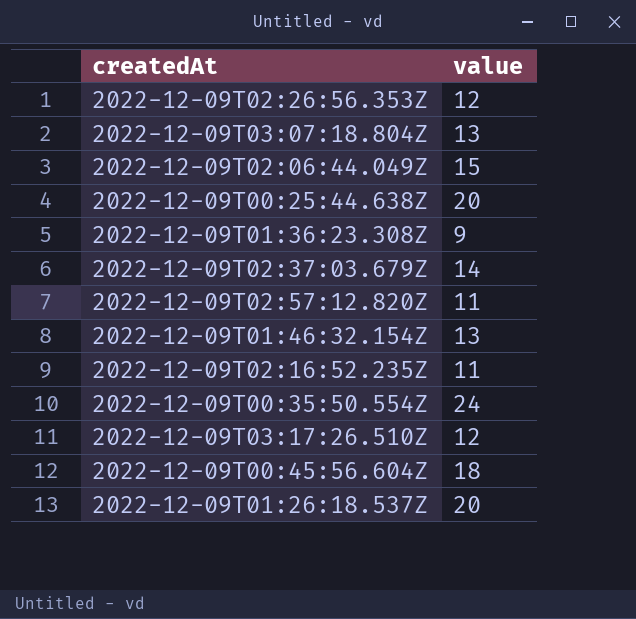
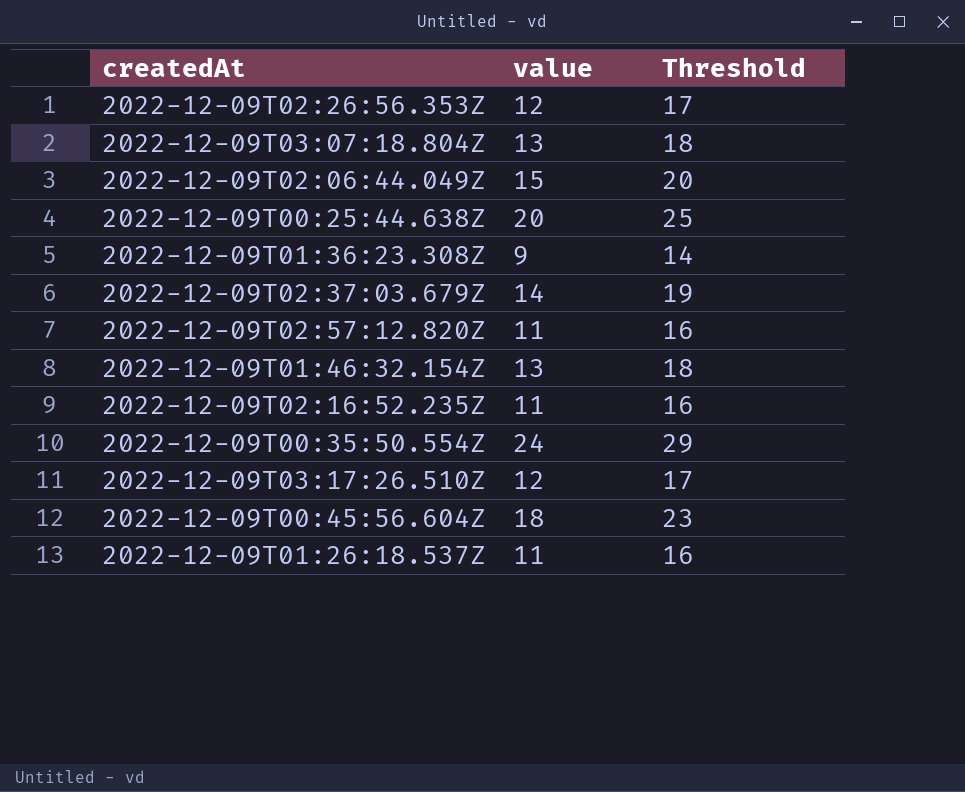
column Threshold | formula: none -> [value] + 5
2022-12-09T01:26:18.537Z | value: 20 -> 11

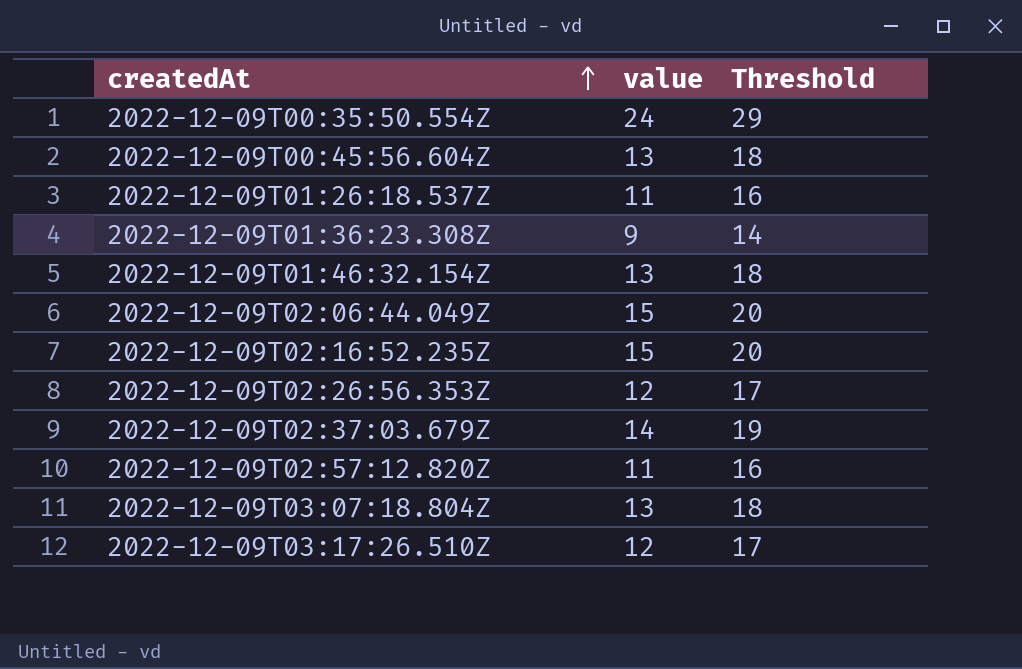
row order: none -> createdAt ascending
row 2022-12-09T00:25:44.638Z: 20 | 25 -> none
2022-12-09T00:45:56.604Z | value: 18 -> 13
2022-12-09T00:45:56.604Z | Threshold: 23 -> 18
2022-12-09T02:16:52.235Z | value: 11 -> 15
2022-12-09T02:16:52.235Z | Threshold: 16 -> 20

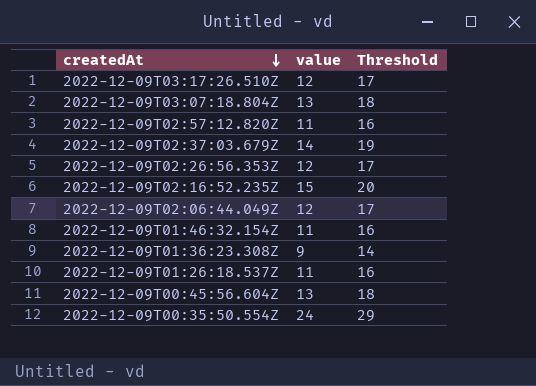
row order: createdAt ascending -> createdAt descending
2022-12-09T02:06:44.049Z | value: 15 -> 12
2022-12-09T02:06:44.049Z | Threshold: 20 -> 17
2022-12-09T01:46:32.154Z | value: 13 -> 11
2022-12-09T01:46:32.154Z | Threshold: 18 -> 16

